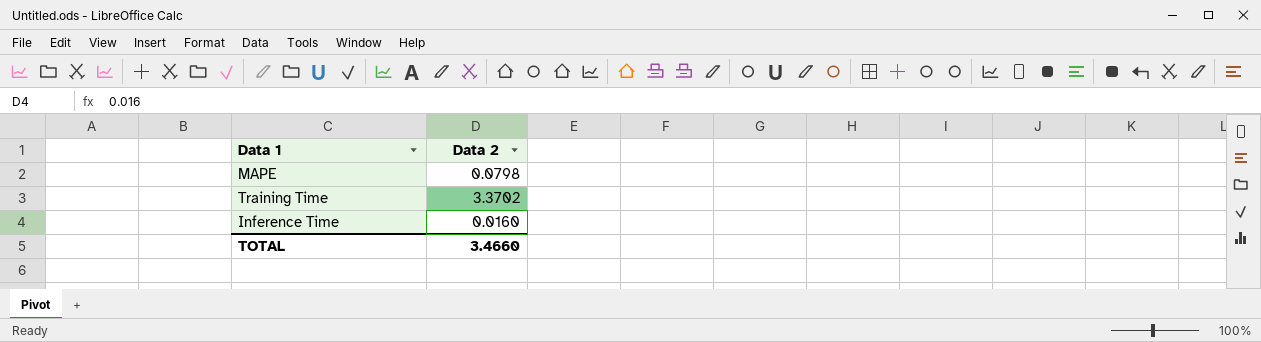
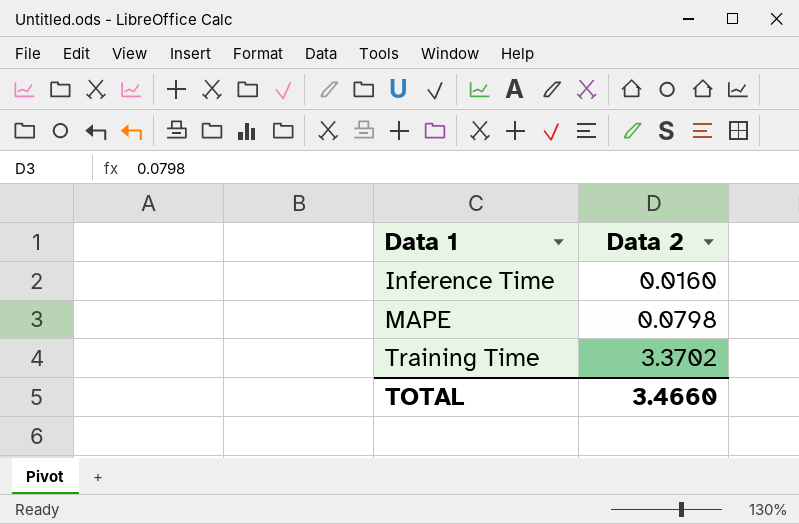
row order: none -> Data 1 ascending

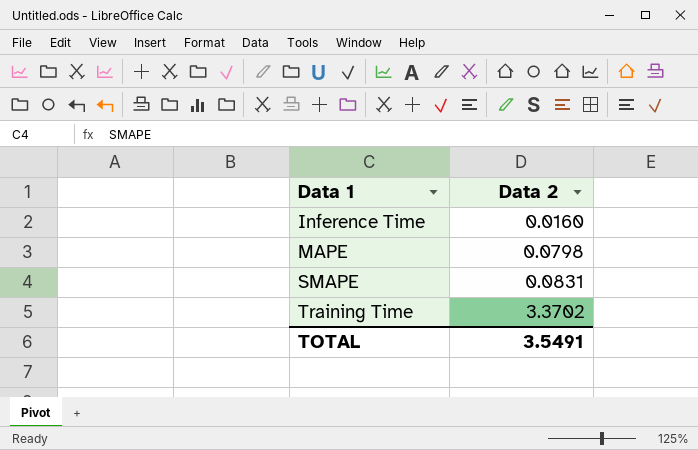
row SMAPE: none -> 0.0831
TOTAL | Data 2: 3.4660 -> 3.5491

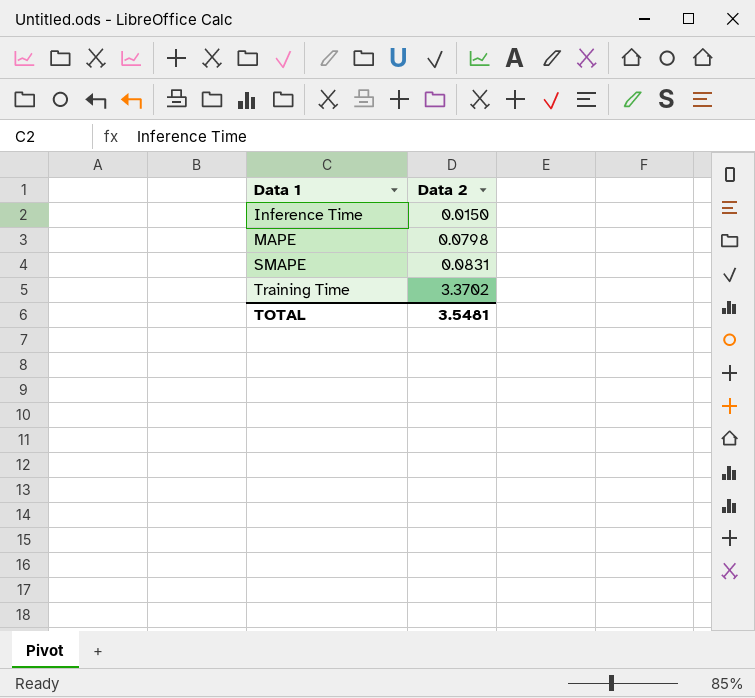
Inference Time | Data 2: 0.0160 -> 0.0150
TOTAL | Data 2: 3.5491 -> 3.5481

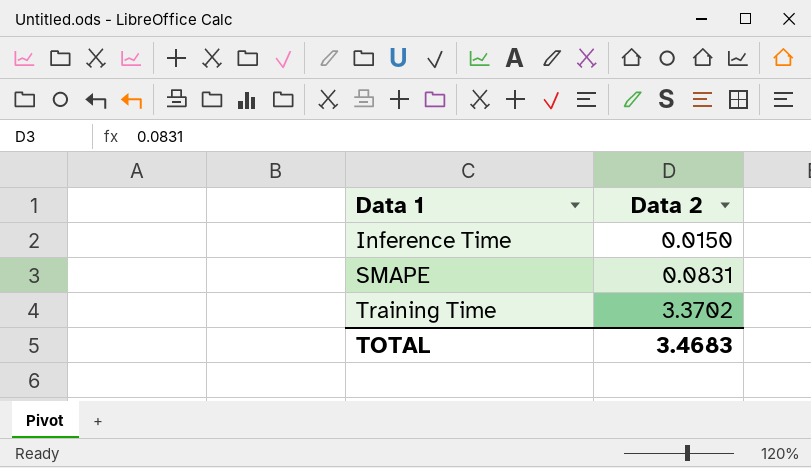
row MAPE: 0.0798 -> none
TOTAL | Data 2: 3.5481 -> 3.4683

